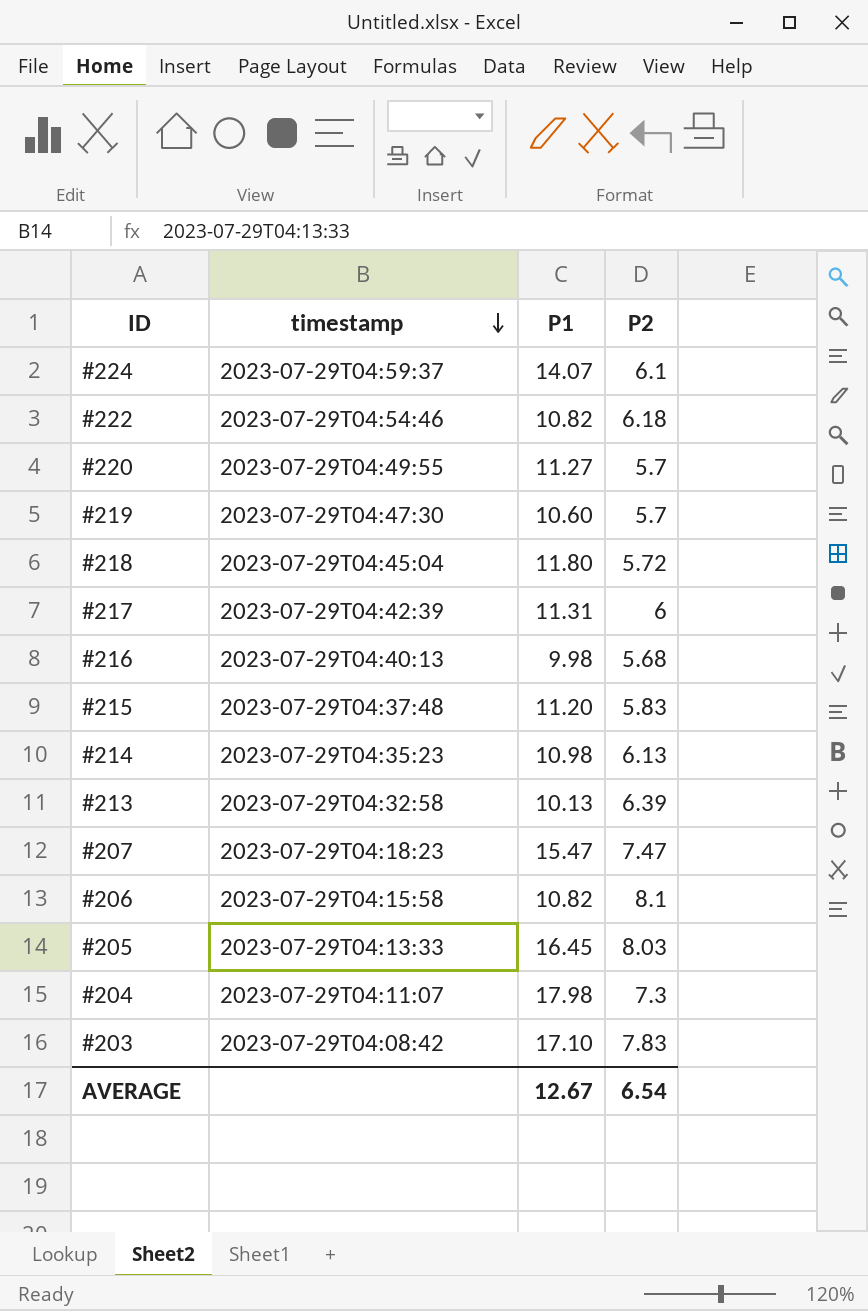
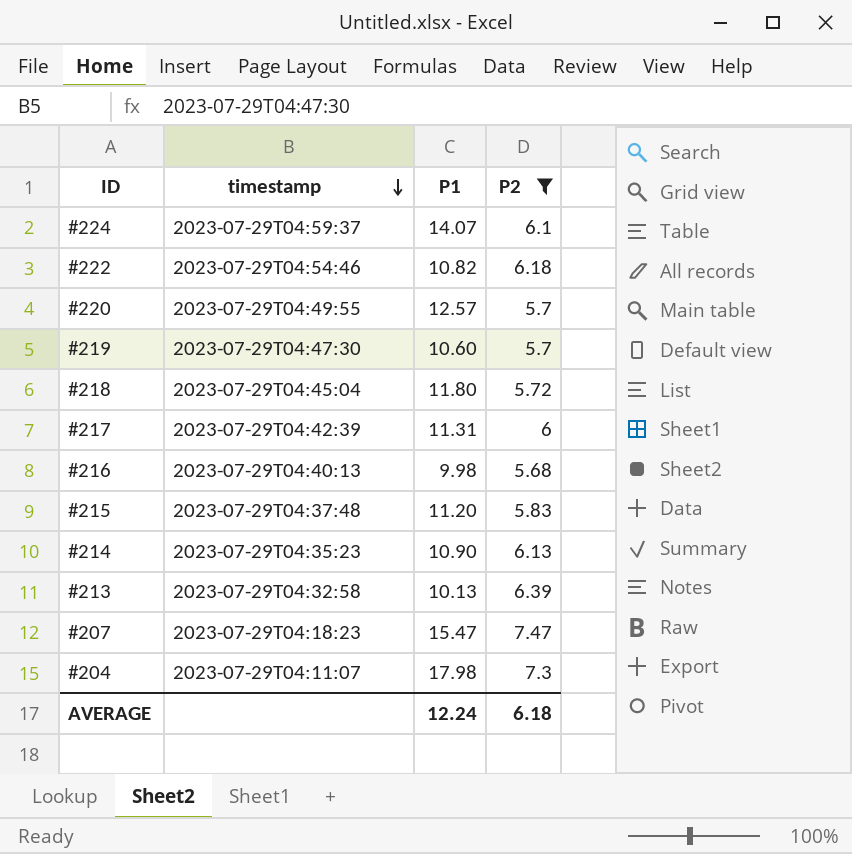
filter: none -> P2 <= 7.47
#220 | P1: 11.27 -> 12.57
#214 | P1: 10.98 -> 10.90
AVERAGE | P1: 12.67 -> 12.24
AVERAGE | P2: 6.54 -> 6.18

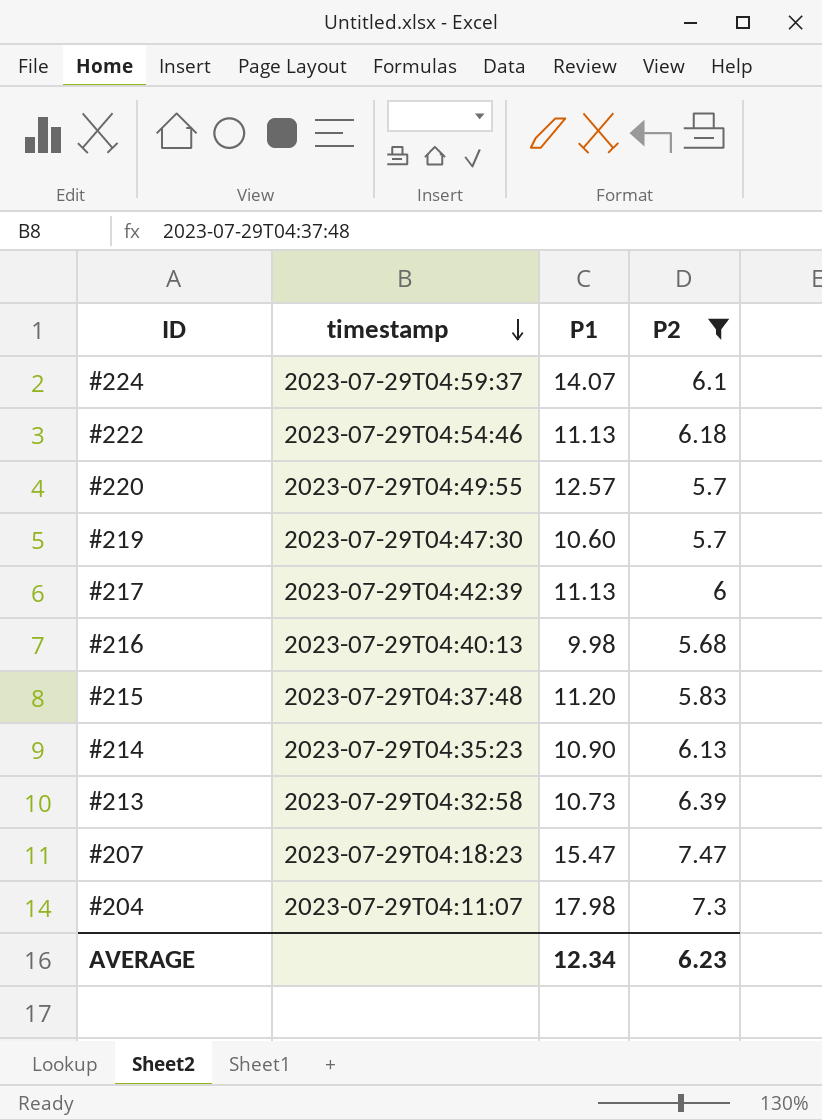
row #218: 2023-07-29T04:45:04 | 11.80 | 5.72 -> none
#222 | P1: 10.82 -> 11.13
#217 | P1: 11.31 -> 11.13
#213 | P1: 10.13 -> 10.73
AVERAGE | P1: 12.24 -> 12.34
AVERAGE | P2: 6.18 -> 6.23

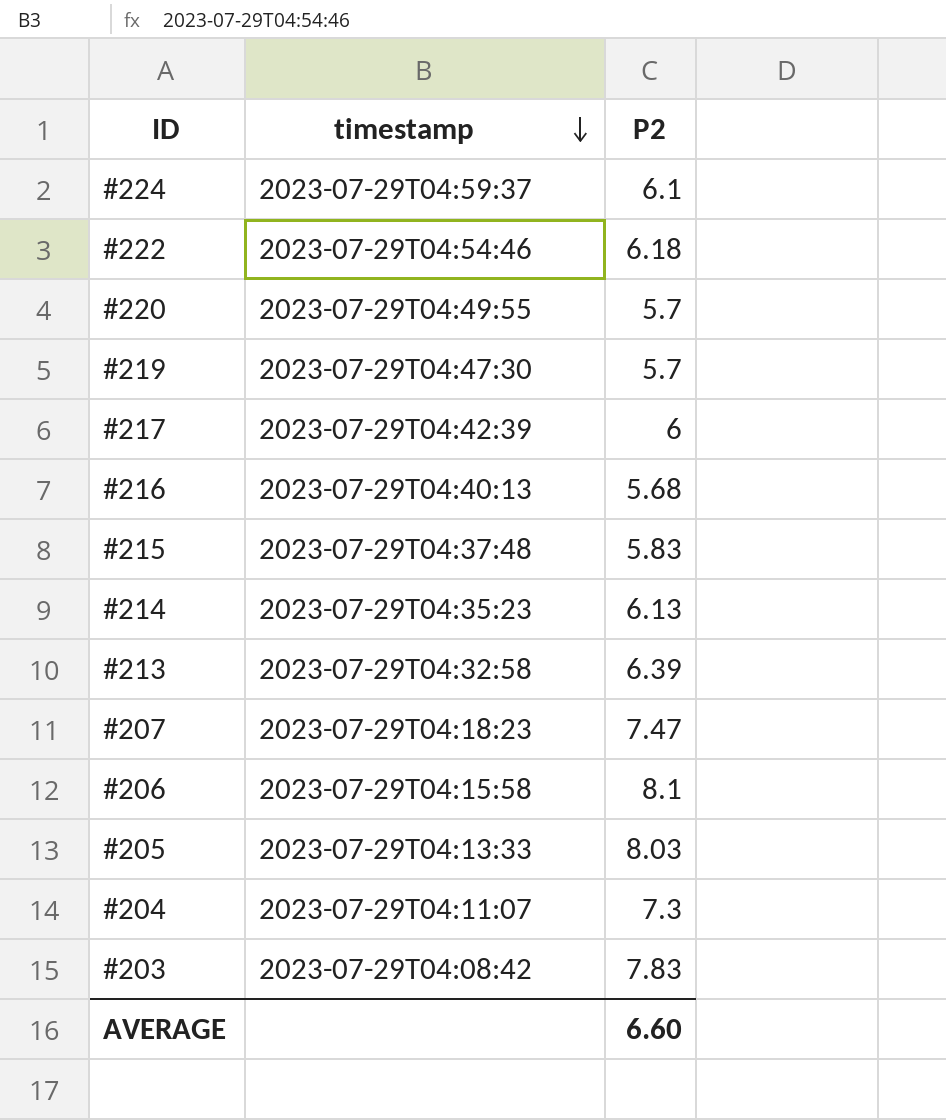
filter: P2 <= 7.47 -> none
column P1 | position: 3 -> none
AVERAGE | P2: 6.23 -> 6.60

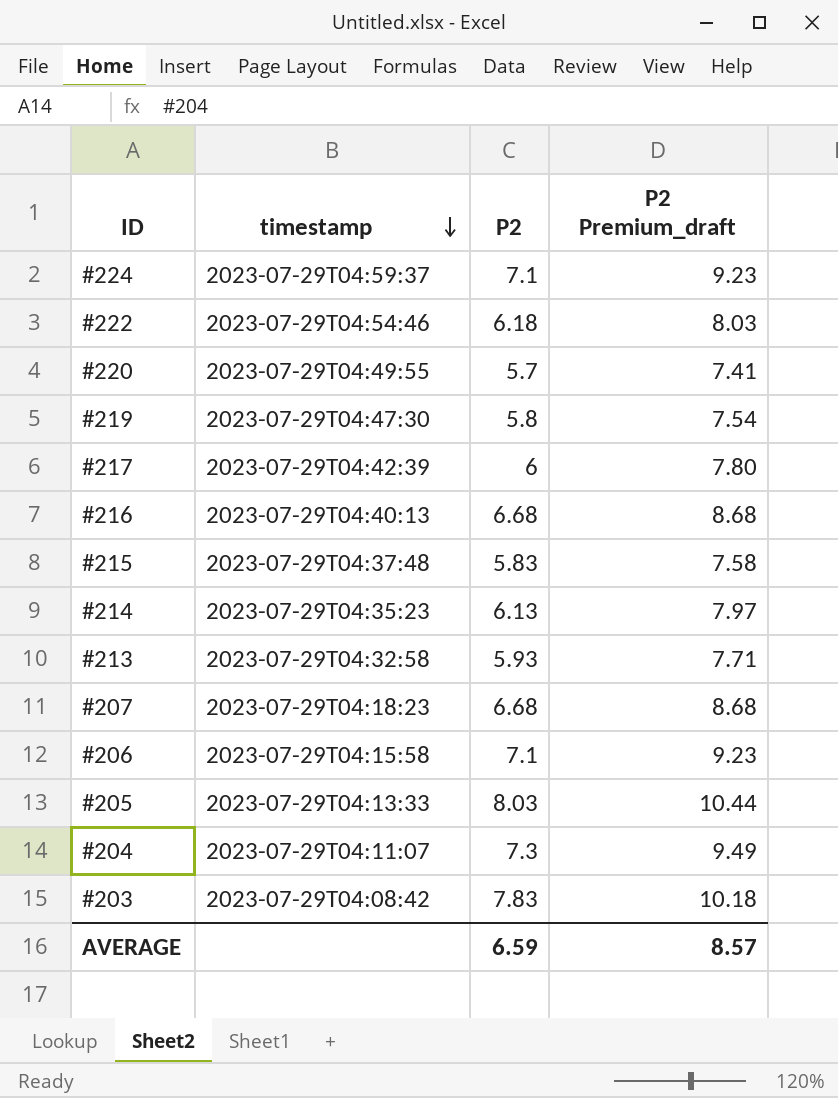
column P2 Premium_draft | formula: none -> [P2] * 1.3
#224 | P2: 6.1 -> 7.1
#219 | P2: 5.7 -> 5.8
#216 | P2: 5.68 -> 6.68
#213 | P2: 6.39 -> 5.93
#207 | P2: 7.47 -> 6.68
#206 | P2: 8.1 -> 7.1
AVERAGE | P2: 6.60 -> 6.59

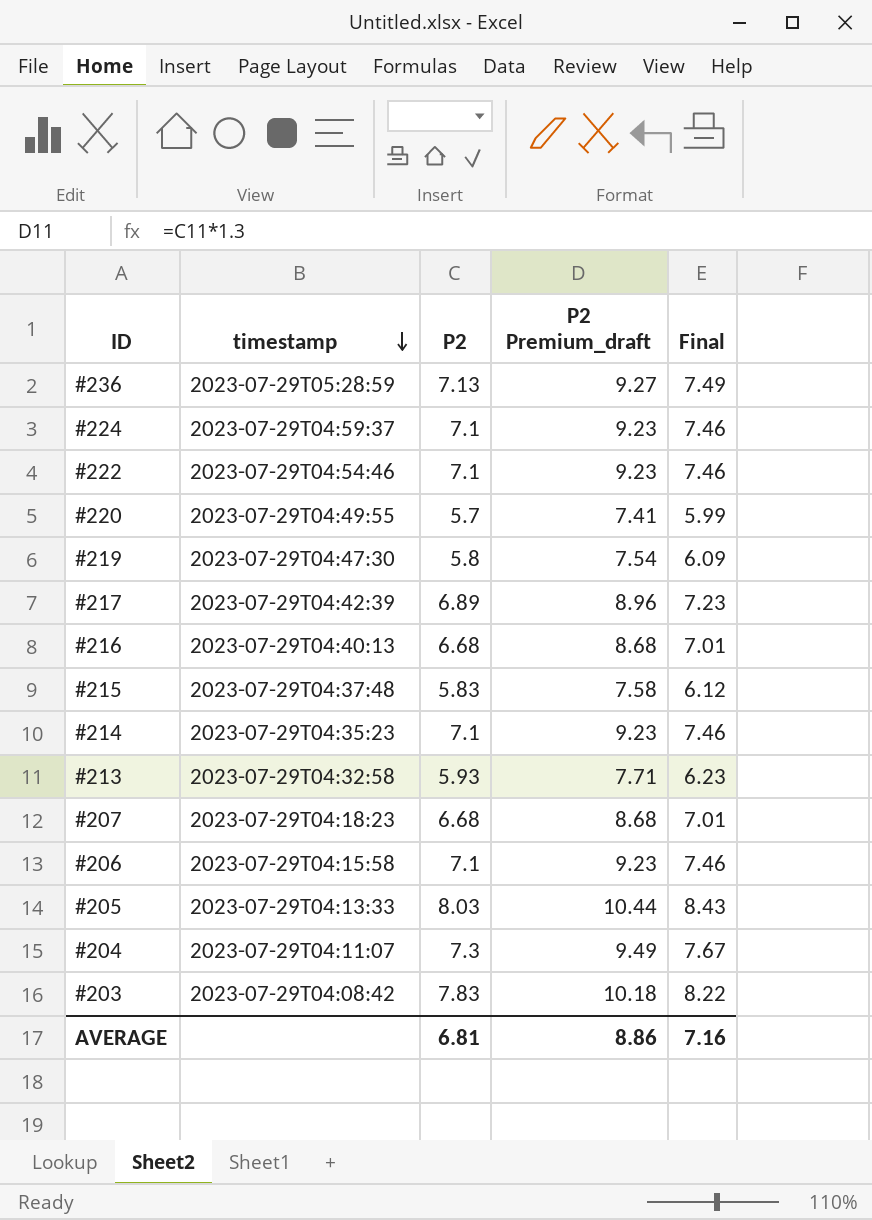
column Final | formula: none -> [P2] * 1.05
row #236: none -> 2023-07-29T05:28:59 | 7.13 | 9.27 | 7.49
#222 | P2: 6.18 -> 7.1
#222 | P2 Premium_draft: 8.03 -> 9.23
#217 | P2: 6 -> 6.89
#217 | P2 Premium_draft: 7.80 -> 8.96
#214 | P2: 6.13 -> 7.1
#214 | P2 Premium_draft: 7.97 -> 9.23
AVERAGE | P2: 6.59 -> 6.81
AVERAGE | P2 Premium_draft: 8.57 -> 8.86

